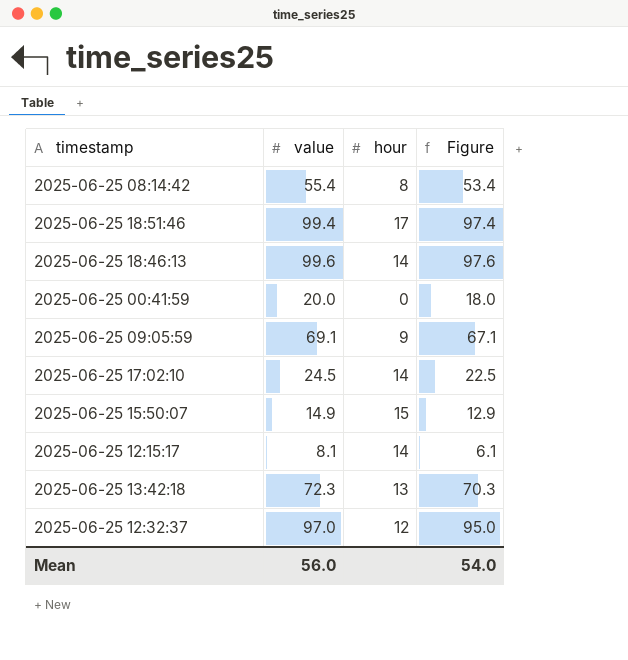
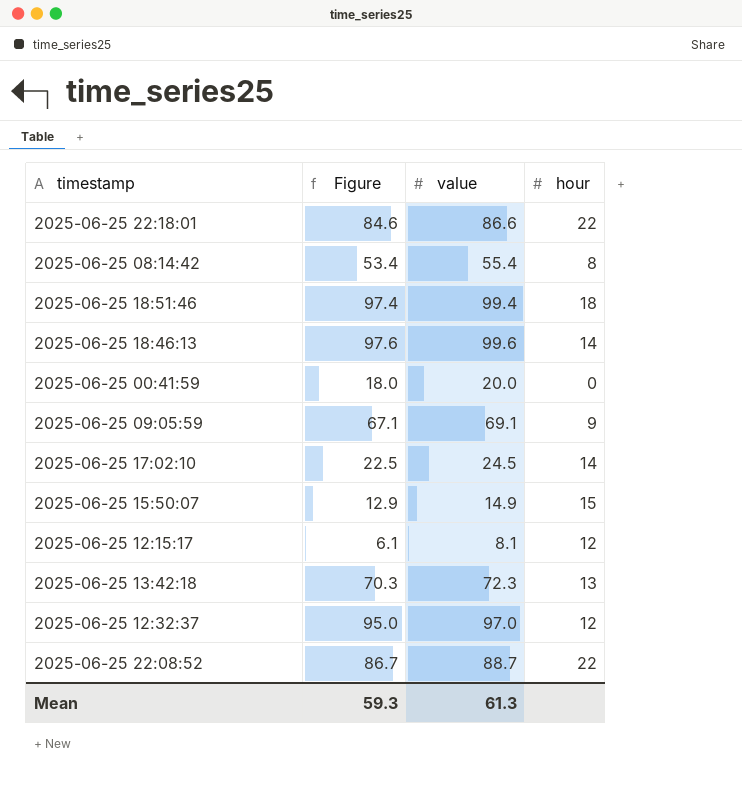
column Figure | position: 4 -> 2
row 2025-06-25 22:18:01: none -> 84.6 | 86.6 | 22
2025-06-25 18:51:46 | hour: 17 -> 18
2025-06-25 12:15:17 | hour: 14 -> 12
row 2025-06-25 22:08:52: none -> 86.7 | 88.7 | 22
Mean | Figure: 54.0 -> 59.3
Mean | value: 56.0 -> 61.3

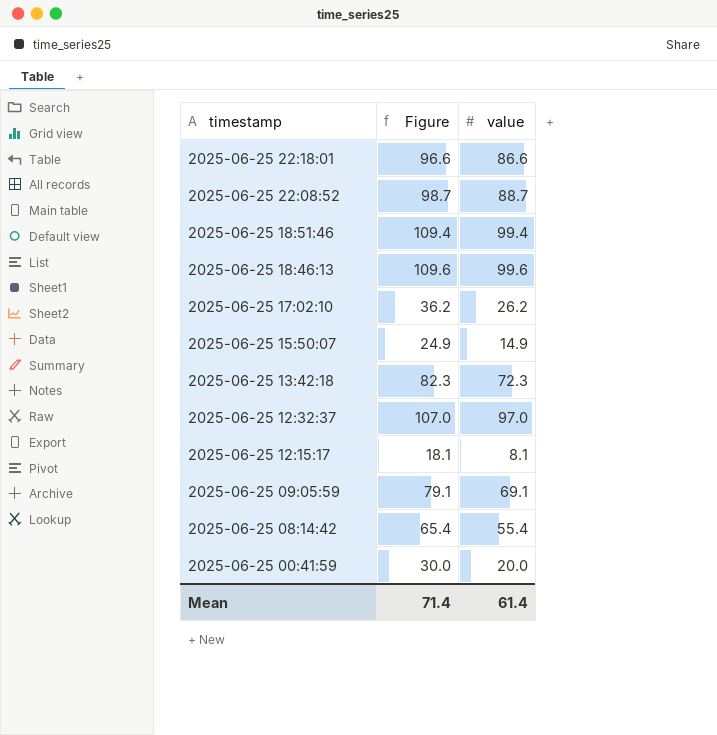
row order: none -> timestamp descending
column hour | position: 4 -> none
column Figure | formula: [value] - 2 -> [value] + 10
2025-06-25 17:02:10 | value: 24.5 -> 26.2
Mean | Figure: 59.3 -> 71.4
Mean | value: 61.3 -> 61.4

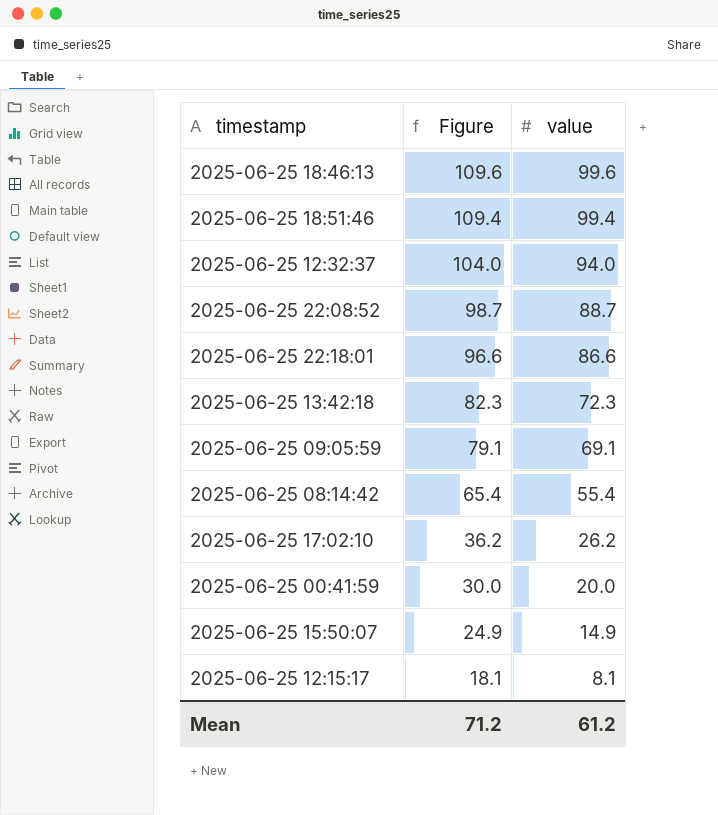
row order: timestamp descending -> Figure descending
2025-06-25 12:32:37 | Figure: 107.0 -> 104.0
2025-06-25 12:32:37 | value: 97.0 -> 94.0
Mean | Figure: 71.4 -> 71.2
Mean | value: 61.4 -> 61.2

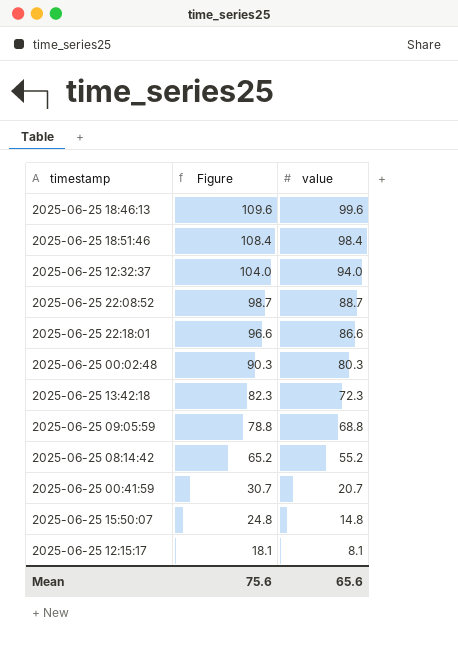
row 2025-06-25 17:02:10: 36.2 | 26.2 -> none
2025-06-25 18:51:46 | Figure: 109.4 -> 108.4
2025-06-25 18:51:46 | value: 99.4 -> 98.4
row 2025-06-25 00:02:48: none -> 90.3 | 80.3
2025-06-25 09:05:59 | Figure: 79.1 -> 78.8
2025-06-25 09:05:59 | value: 69.1 -> 68.8
2025-06-25 08:14:42 | Figure: 65.4 -> 65.2
2025-06-25 08:14:42 | value: 55.4 -> 55.2
2025-06-25 00:41:59 | Figure: 30.0 -> 30.7
2025-06-25 00:41:59 | value: 20.0 -> 20.7
2025-06-25 15:50:07 | Figure: 24.9 -> 24.8
2025-06-25 15:50:07 | value: 14.9 -> 14.8
Mean | Figure: 71.2 -> 75.6
Mean | value: 61.2 -> 65.6

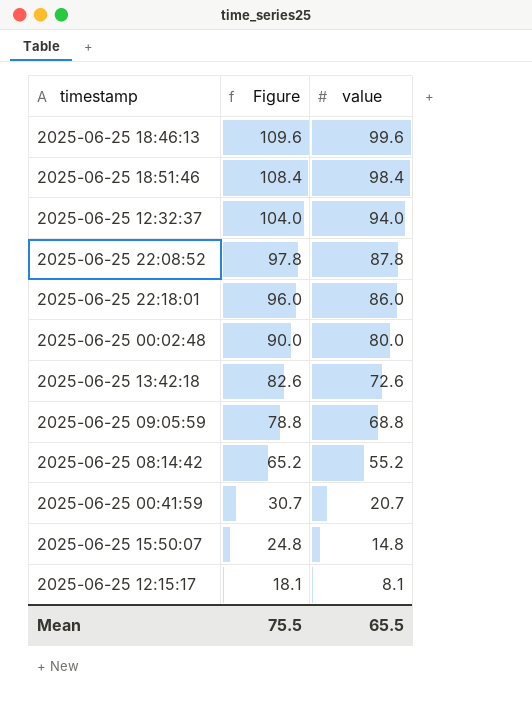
2025-06-25 22:08:52 | Figure: 98.7 -> 97.8
2025-06-25 22:08:52 | value: 88.7 -> 87.8
2025-06-25 22:18:01 | Figure: 96.6 -> 96.0
2025-06-25 22:18:01 | value: 86.6 -> 86.0
2025-06-25 00:02:48 | Figure: 90.3 -> 90.0
2025-06-25 00:02:48 | value: 80.3 -> 80.0
2025-06-25 13:42:18 | Figure: 82.3 -> 82.6
2025-06-25 13:42:18 | value: 72.3 -> 72.6
Mean | Figure: 75.6 -> 75.5
Mean | value: 65.6 -> 65.5

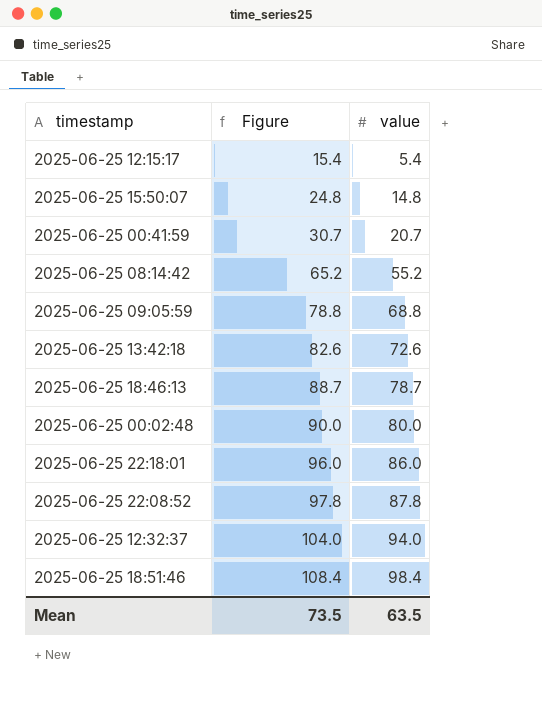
row order: Figure descending -> Figure ascending
2025-06-25 12:15:17 | Figure: 18.1 -> 15.4
2025-06-25 12:15:17 | value: 8.1 -> 5.4
2025-06-25 18:46:13 | Figure: 109.6 -> 88.7
2025-06-25 18:46:13 | value: 99.6 -> 78.7
Mean | Figure: 75.5 -> 73.5
Mean | value: 65.5 -> 63.5

